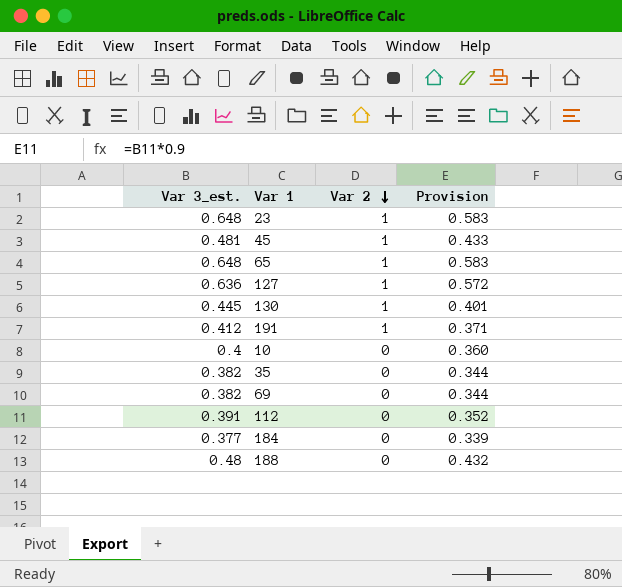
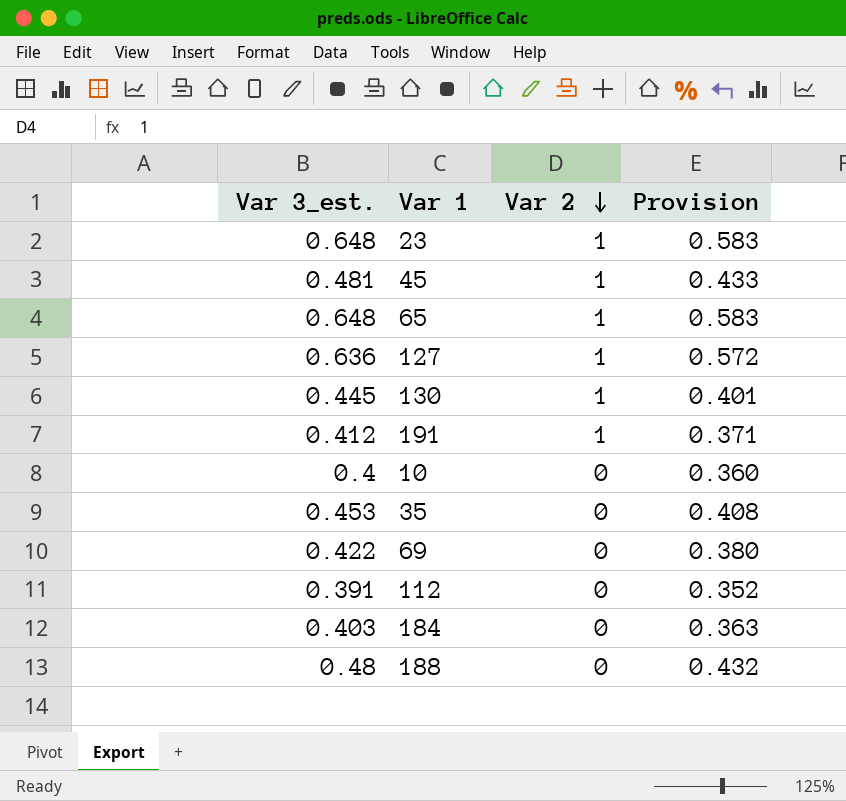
35 | Var 3_est.: 0.382 -> 0.453
35 | Provision: 0.344 -> 0.408
69 | Var 3_est.: 0.382 -> 0.422
69 | Provision: 0.344 -> 0.380
184 | Var 3_est.: 0.377 -> 0.403
184 | Provision: 0.339 -> 0.363

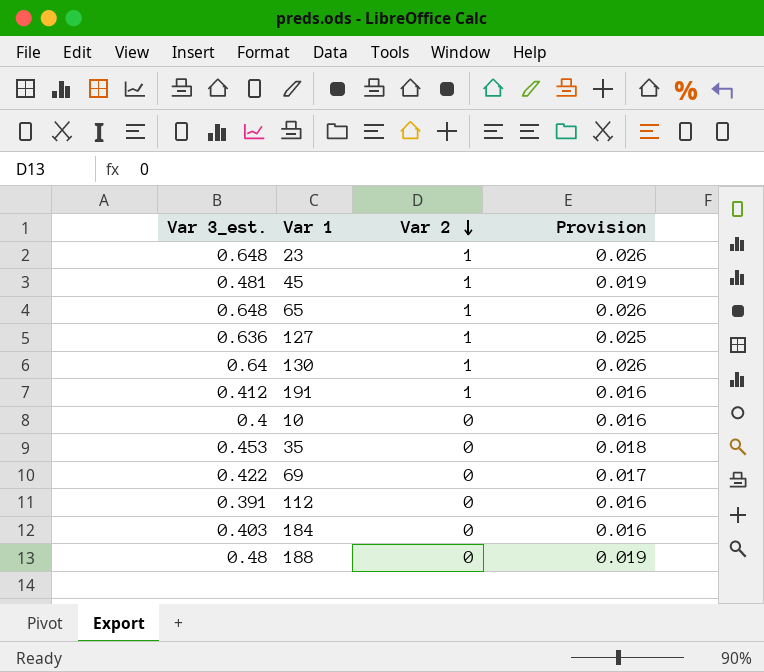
column Provision | formula: [Var 3_est.] * 0.9 -> [Var 3_est.] * 0.04
130 | Var 3_est.: 0.445 -> 0.64

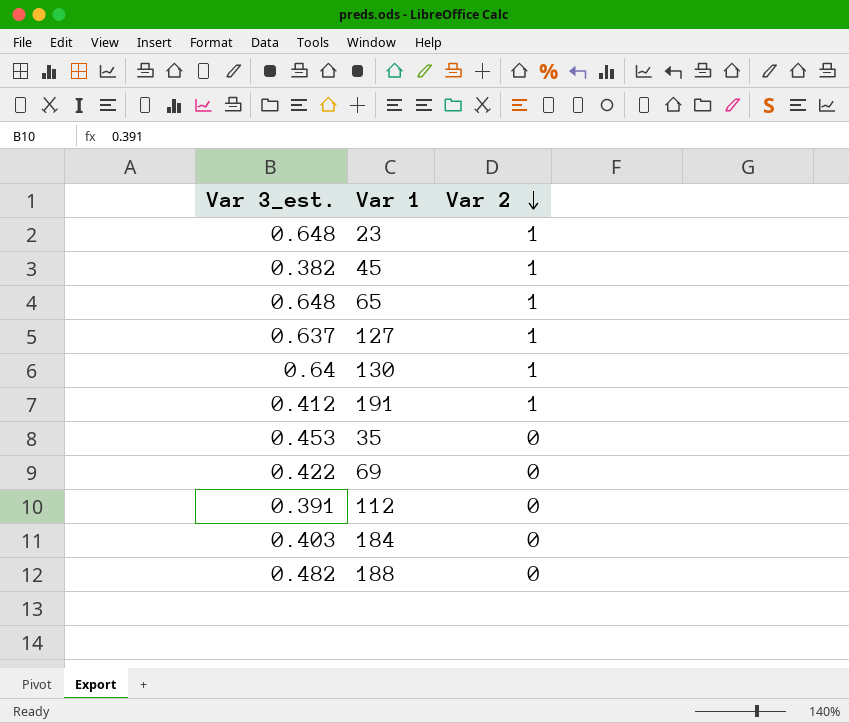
column Provision | formula: [Var 3_est.] * 0.04 -> none
row 10: 0.4 | 0 | 0.016 -> none
45 | Var 3_est.: 0.481 -> 0.382
127 | Var 3_est.: 0.636 -> 0.637
188 | Var 3_est.: 0.48 -> 0.482

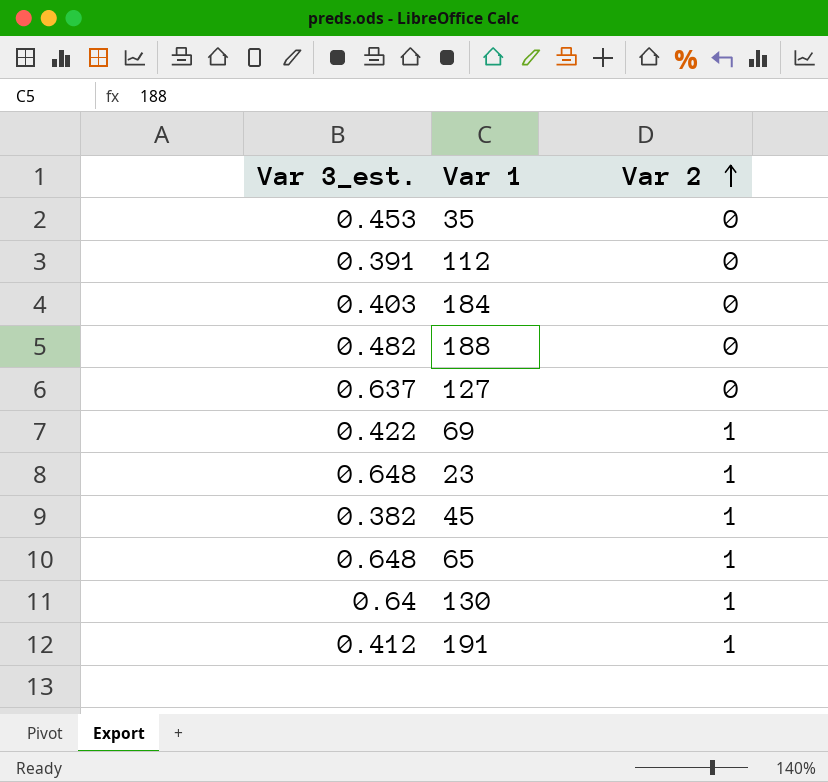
row order: Var 2 descending -> Var 2 ascending
127 | Var 2: 1 -> 0
69 | Var 2: 0 -> 1

